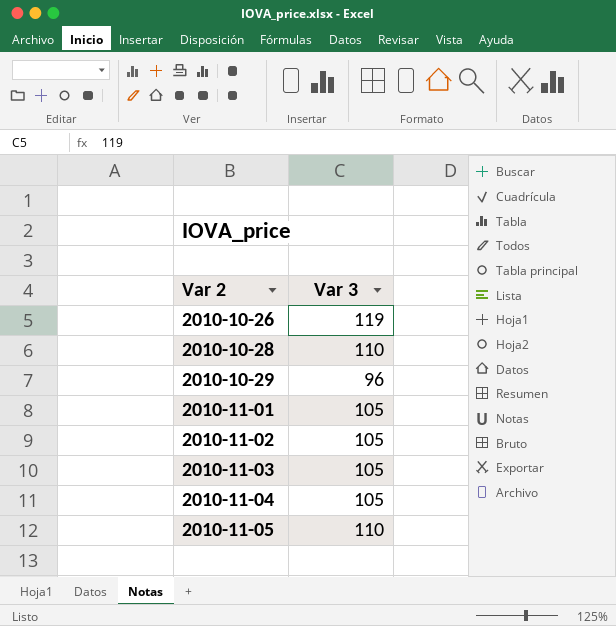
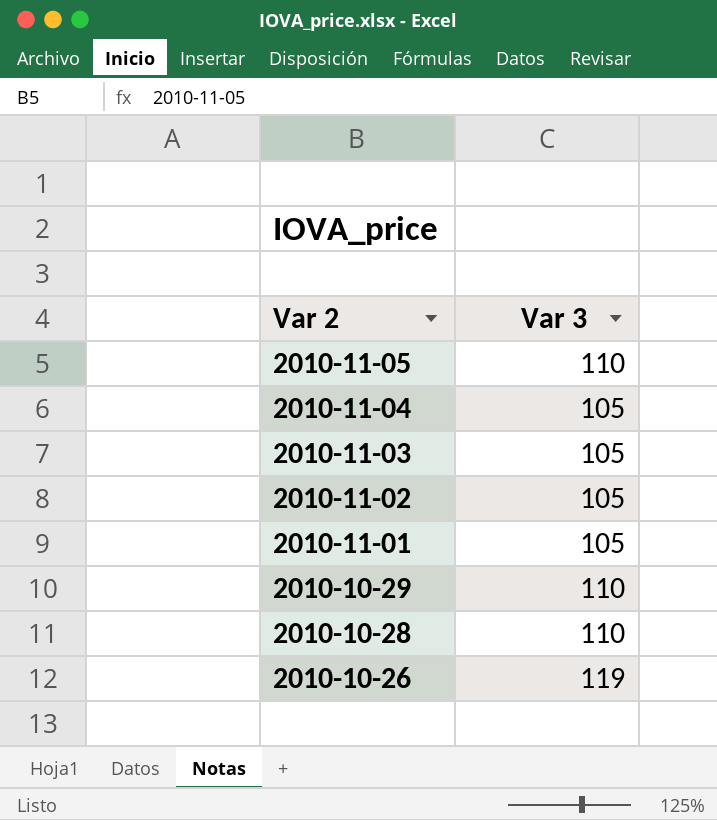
row order: Var 2 ascending -> Var 2 descending
2010-10-29 | Var 3: 96 -> 110

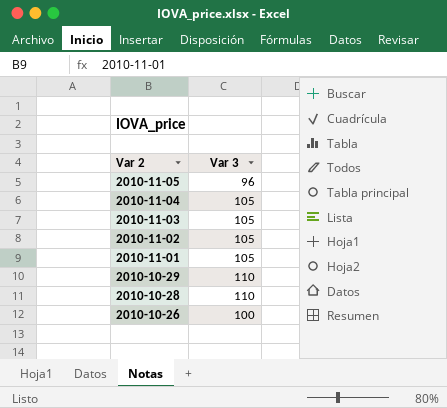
2010-11-05 | Var 3: 110 -> 96
2010-10-26 | Var 3: 119 -> 100

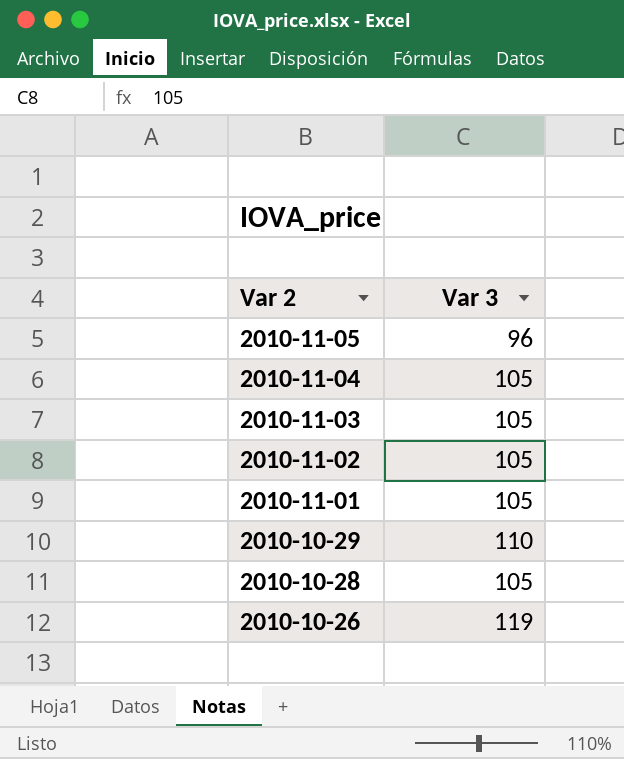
2010-10-28 | Var 3: 110 -> 105
2010-10-26 | Var 3: 100 -> 119

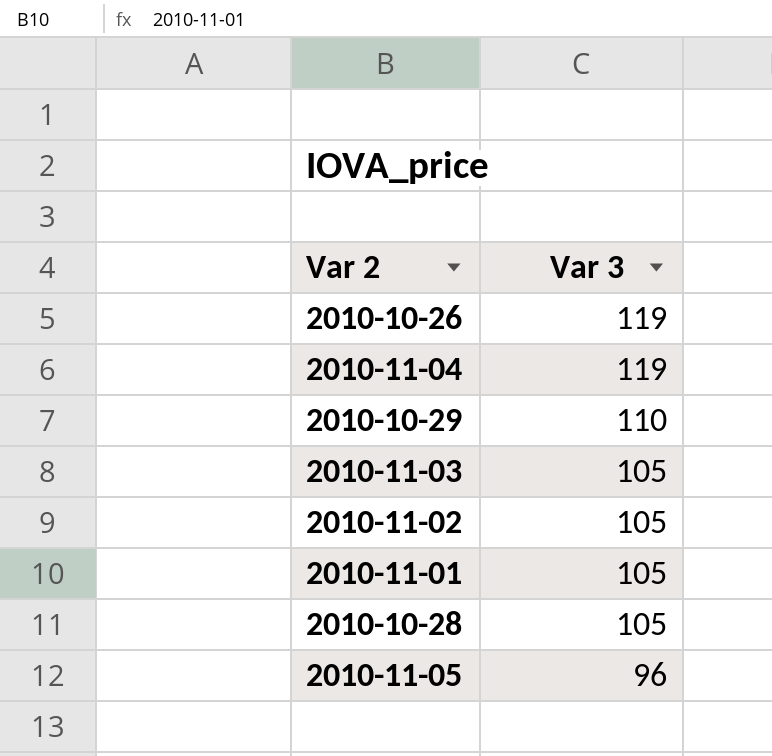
row order: Var 2 descending -> Var 3 descending
2010-11-04 | Var 3: 105 -> 119

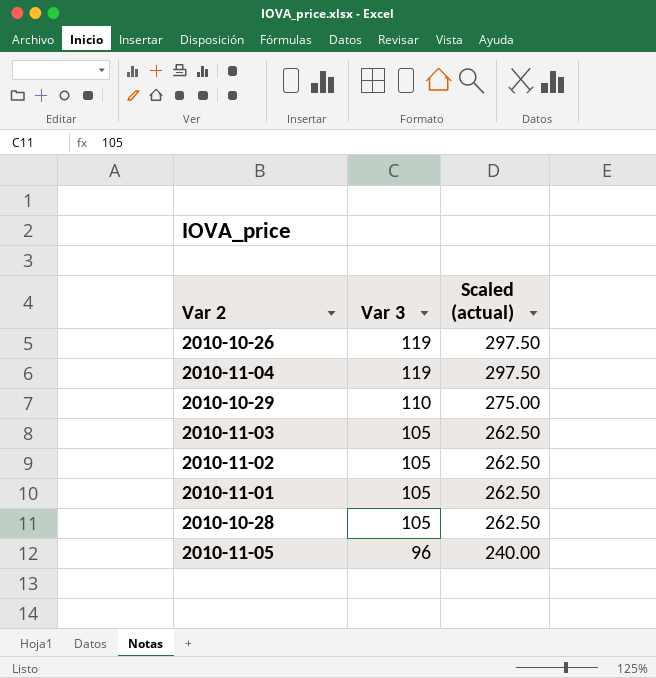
column Scaled (actual) | formula: none -> [Var 3] * 2.5

